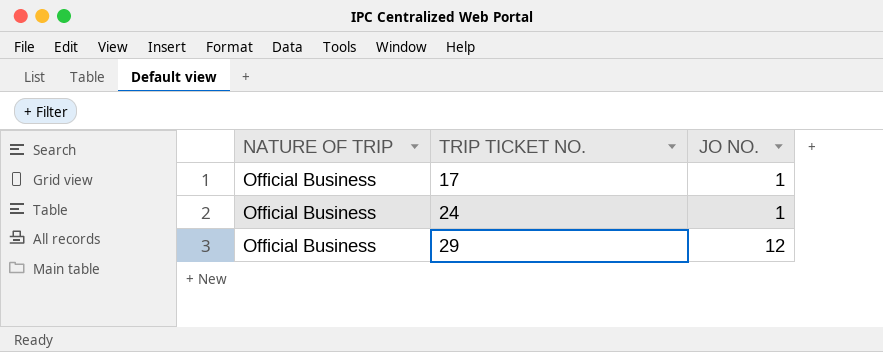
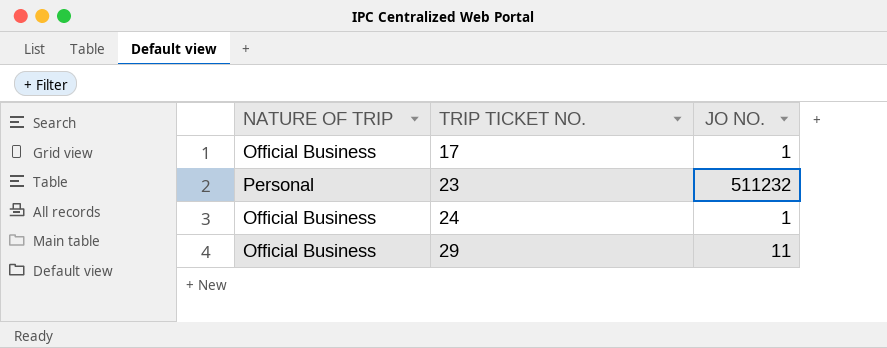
row 23: none -> Personal | 511232
29 | JO NO.: 12 -> 11

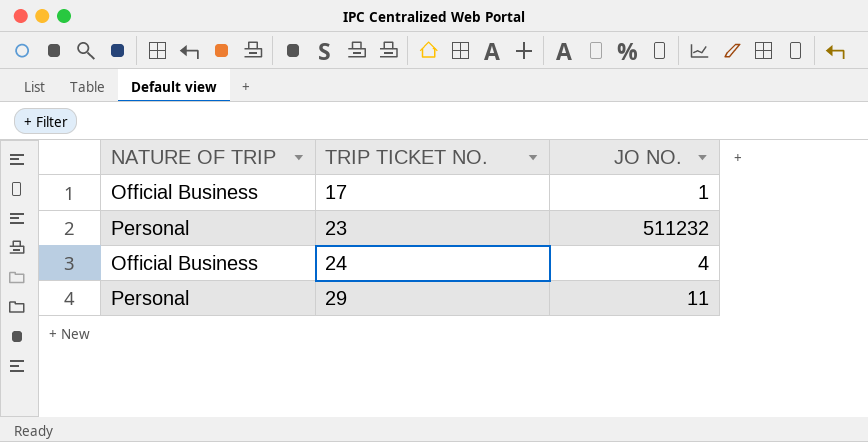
24 | JO NO.: 1 -> 4
29 | NATURE OF TRIP: Official Business -> Personal

